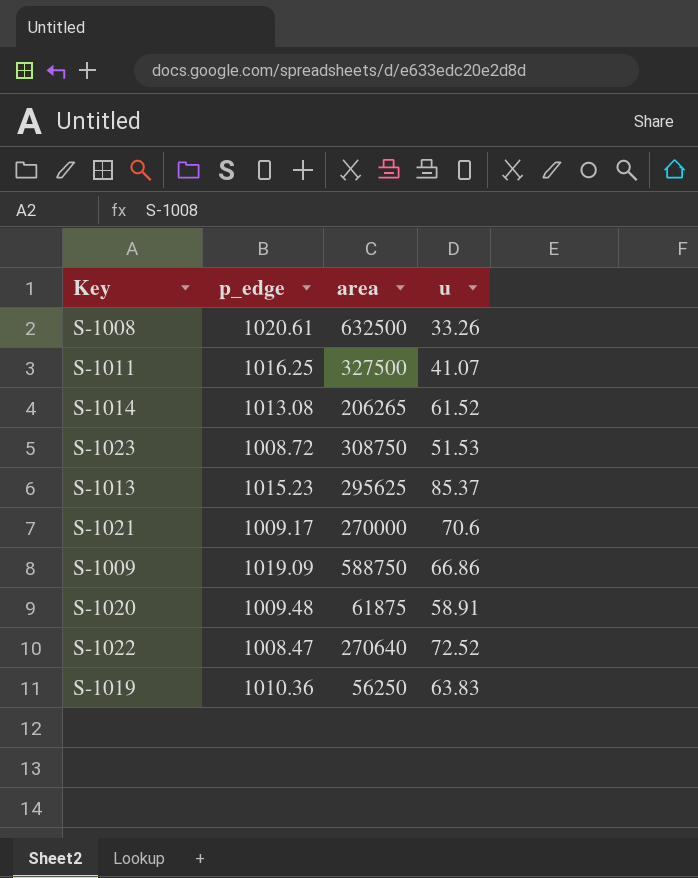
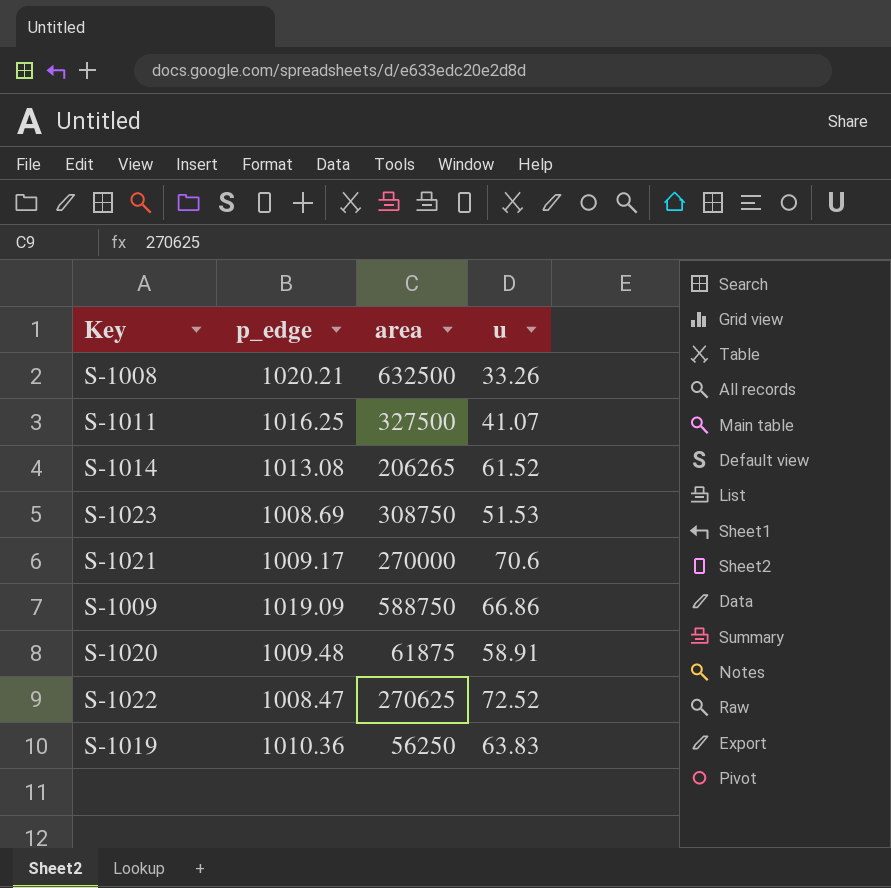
row S-1013: 1015.23 | 295625 | 85.37 -> none
S-1008 | p_edge: 1020.61 -> 1020.21
S-1023 | p_edge: 1008.72 -> 1008.69
S-1022 | area: 270640 -> 270625

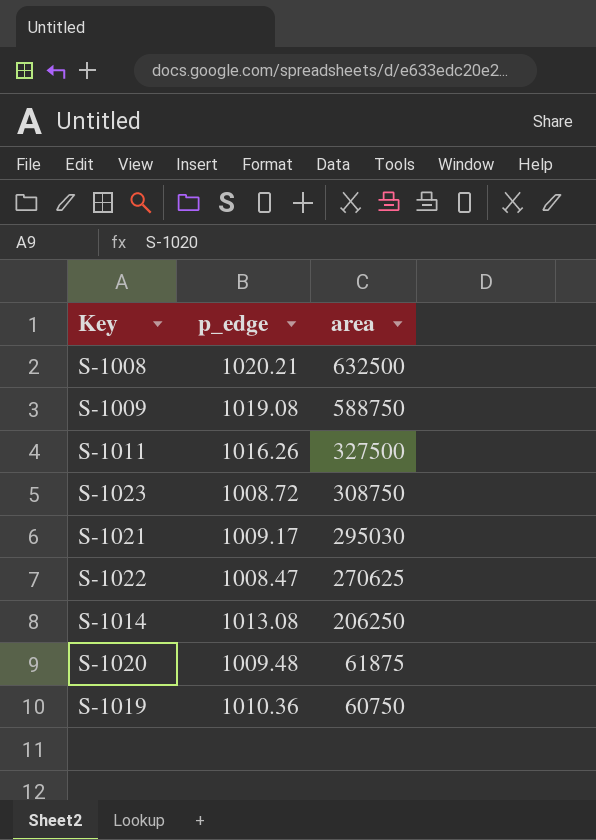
row order: none -> area descending
column u | position: 4 -> none
S-1009 | p_edge: 1019.09 -> 1019.08
S-1011 | p_edge: 1016.25 -> 1016.26
S-1023 | p_edge: 1008.69 -> 1008.72
S-1021 | area: 270000 -> 295030
S-1014 | area: 206265 -> 206250
S-1019 | area: 56250 -> 60750

